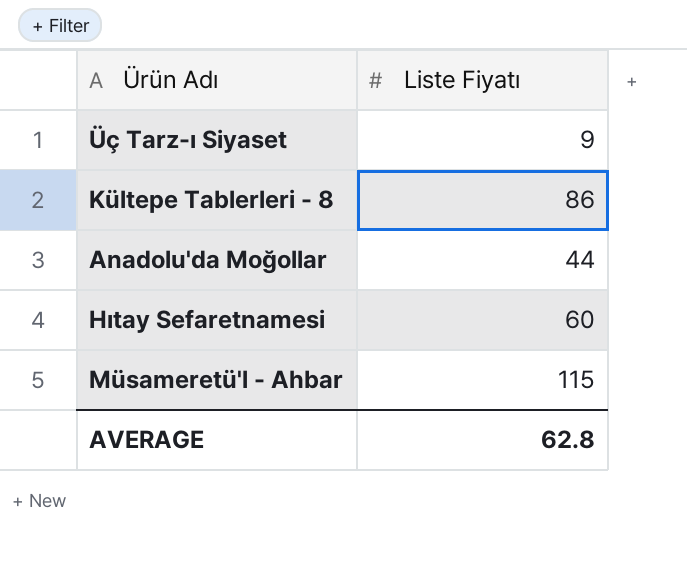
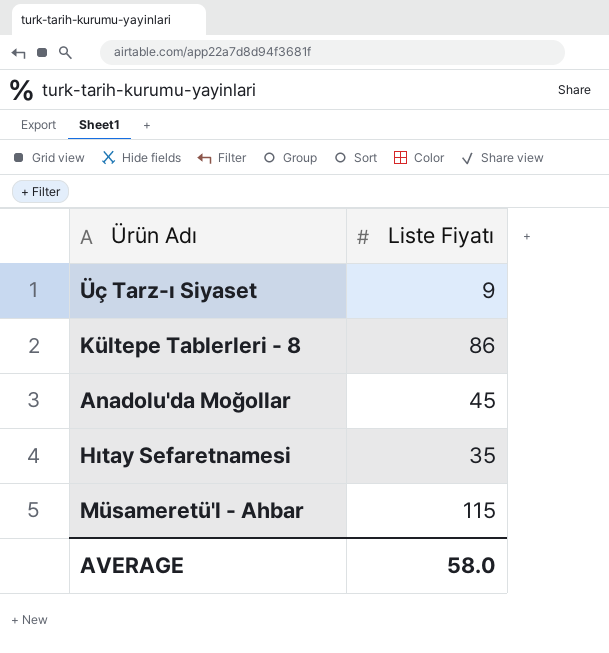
Anadolu'da Moğollar | Liste Fiyatı: 44 -> 45
Hıtay Sefaretnamesi | Liste Fiyatı: 60 -> 35
AVERAGE | Liste Fiyatı: 62.8 -> 58.0

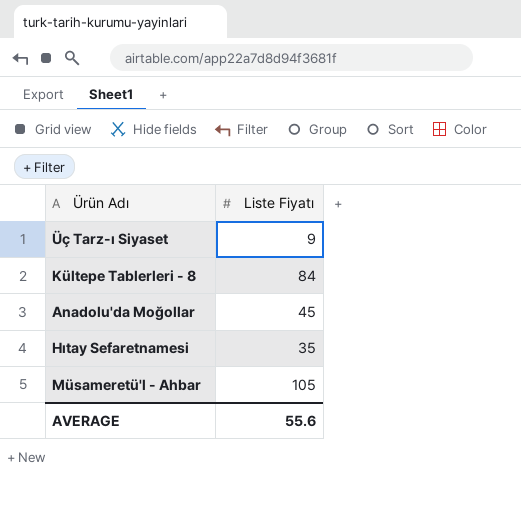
Kültepe Tablerleri - 8 | Liste Fiyatı: 86 -> 84
Müsameretü'l - Ahbar | Liste Fiyatı: 115 -> 105
AVERAGE | Liste Fiyatı: 58.0 -> 55.6

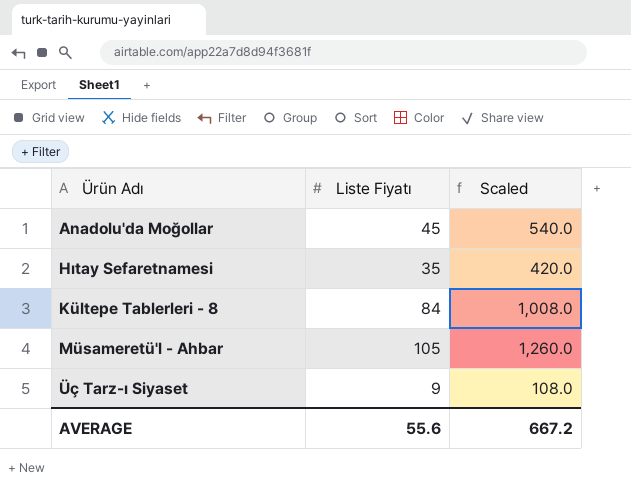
row order: none -> Ürün Adı ascending
column Scaled | formula: none -> [Liste Fiyatı] * 12

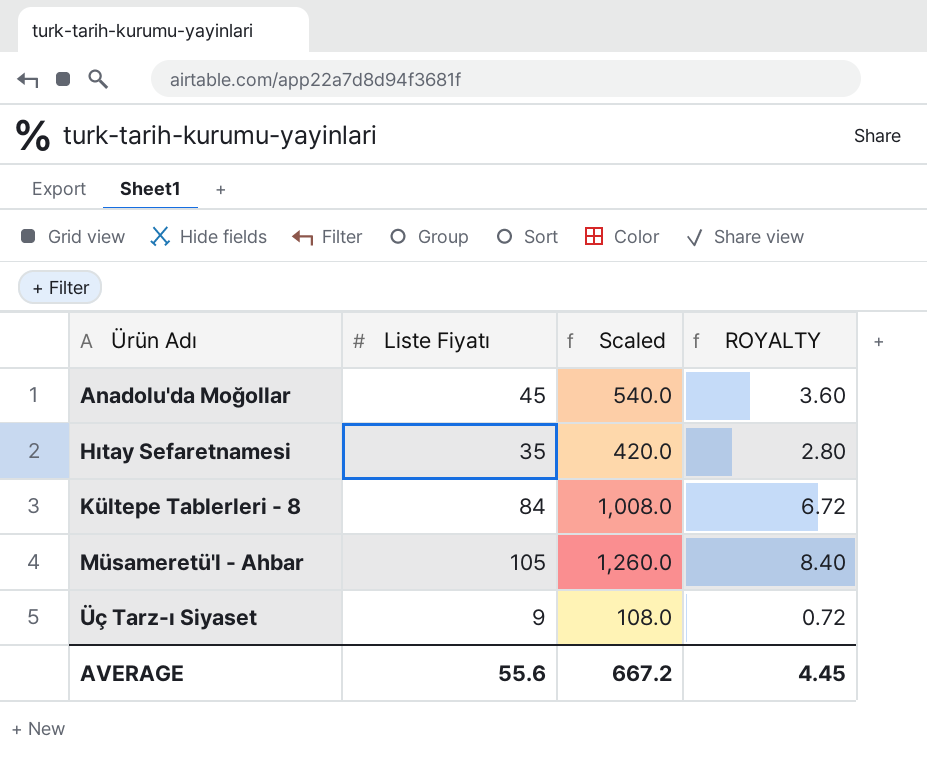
column ROYALTY | formula: none -> [Liste Fiyatı] * 0.08

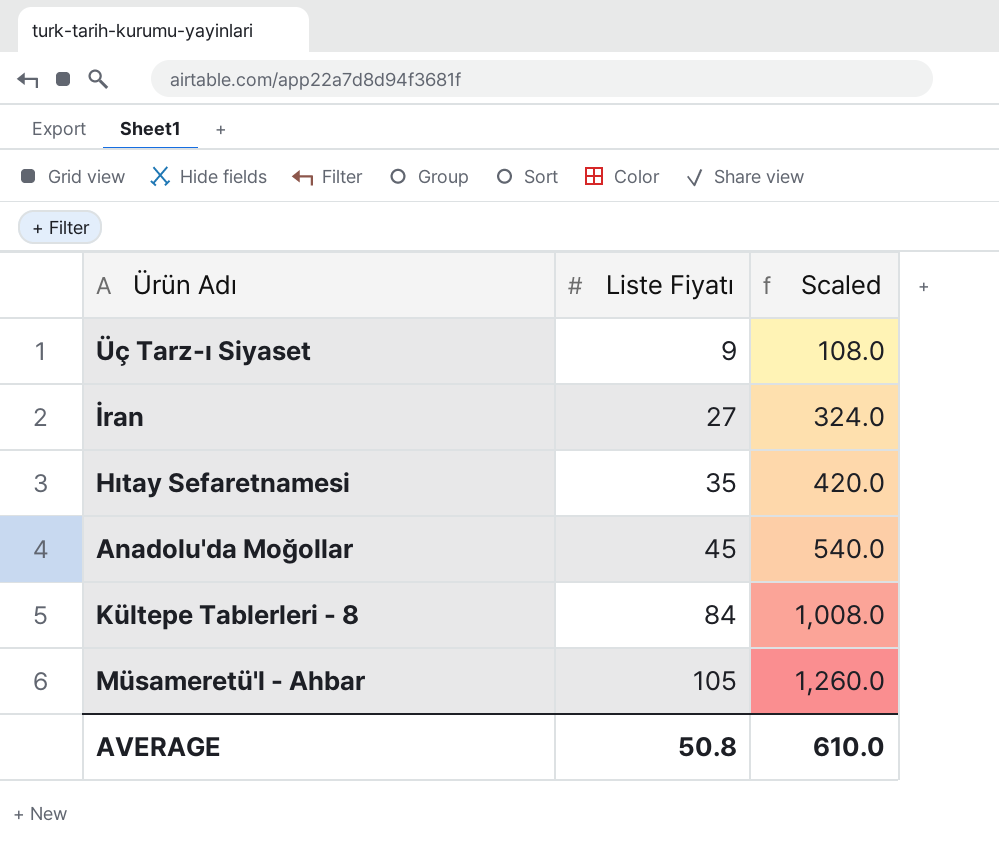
row order: Ürün Adı ascending -> Liste Fiyatı ascending
column ROYALTY | formula: [Liste Fiyatı] * 0.08 -> none
row İran: none -> 27 | 324.0
AVERAGE | Liste Fiyatı: 55.6 -> 50.8
AVERAGE | Scaled: 667.2 -> 610.0

